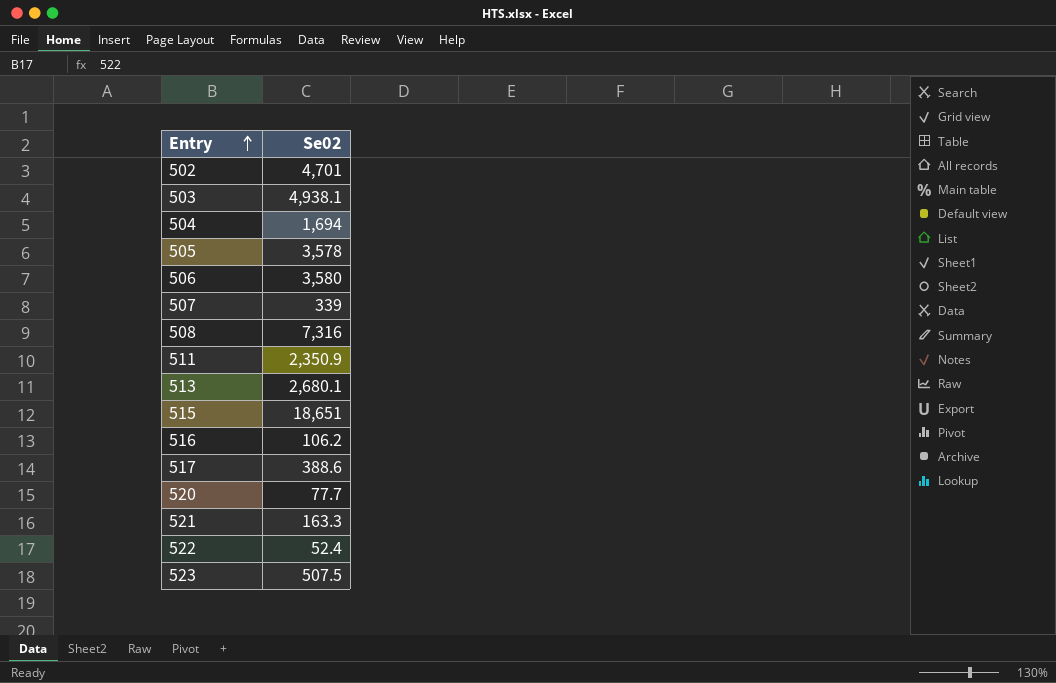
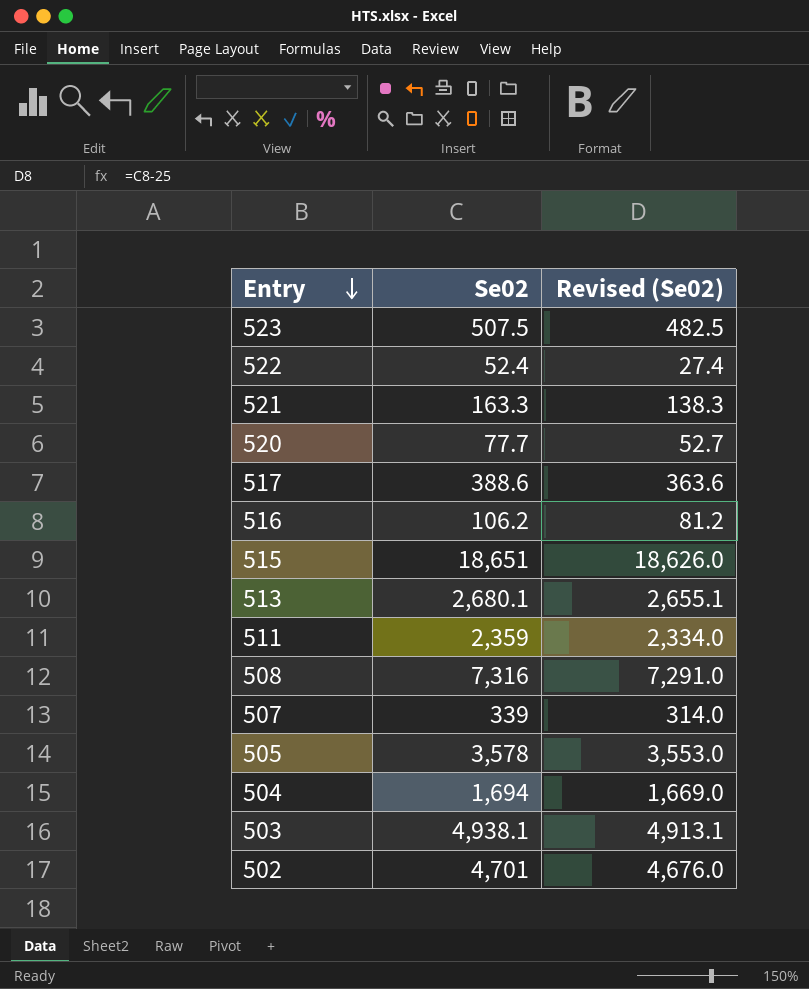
row order: Entry ascending -> Entry descending
column Revised (Se02) | formula: none -> [Se02] - 25
row 506: 3,580 -> none
511 | Se02: 2,350.9 -> 2,359

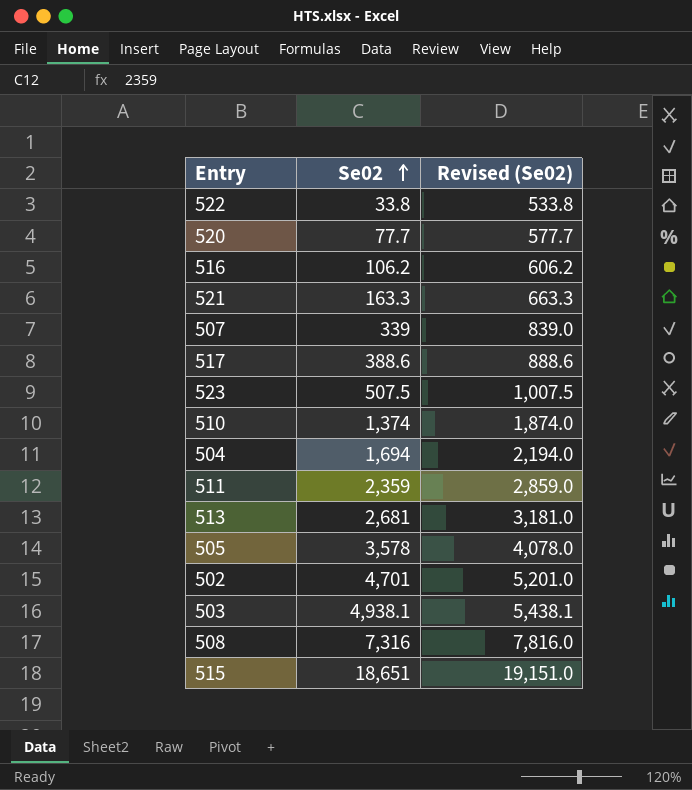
row order: Entry descending -> Se02 ascending
column Revised (Se02) | formula: [Se02] - 25 -> [Se02] + 500
522 | Se02: 52.4 -> 33.8
row 510: none -> 1,374 | 1,874.0
513 | Se02: 2,680.1 -> 2,681

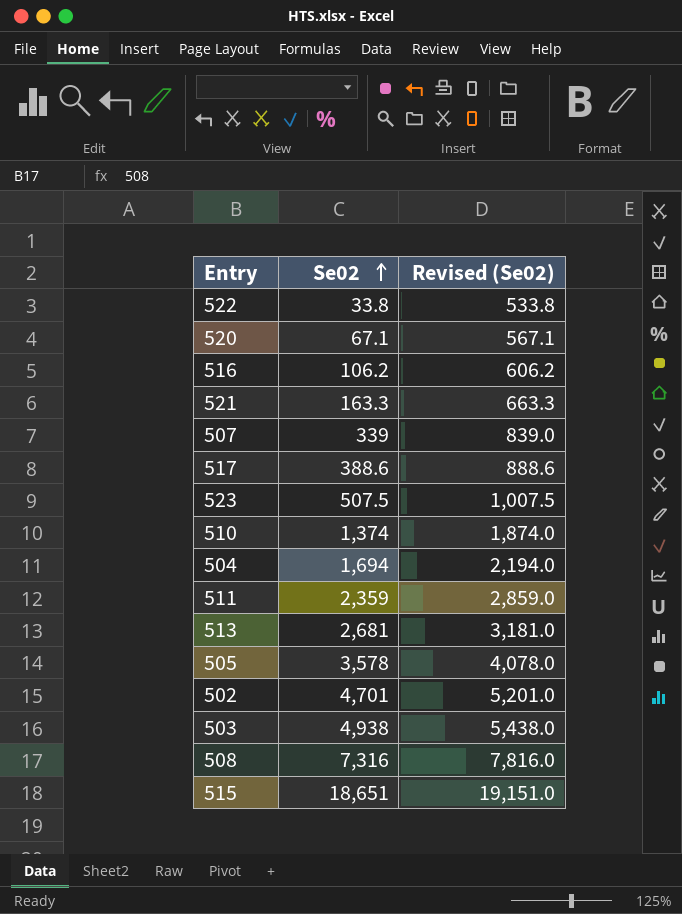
520 | Se02: 77.7 -> 67.1
520 | Revised (Se02): 577.7 -> 567.1
503 | Se02: 4,938.1 -> 4,938
503 | Revised (Se02): 5,438.1 -> 5,438.0

